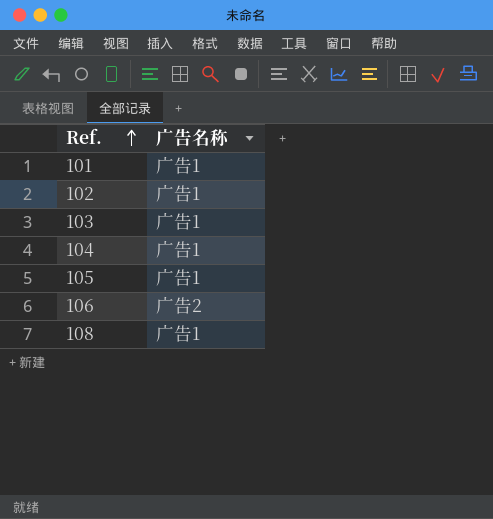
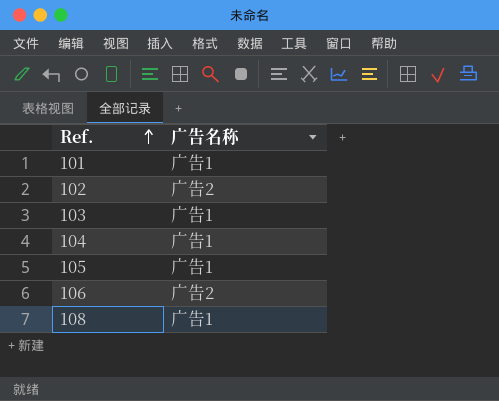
102 | 广告名称: 广告1 -> 广告2

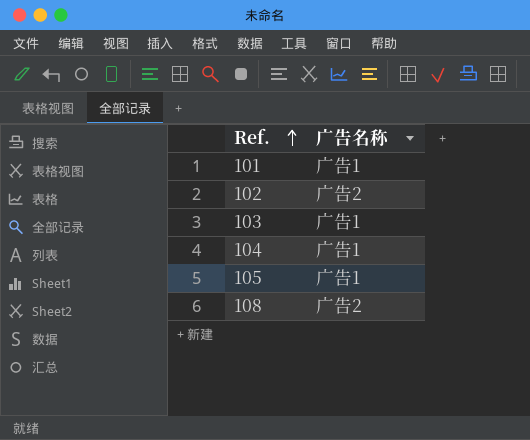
row 106: 广告2 -> none
108 | 广告名称: 广告1 -> 广告2

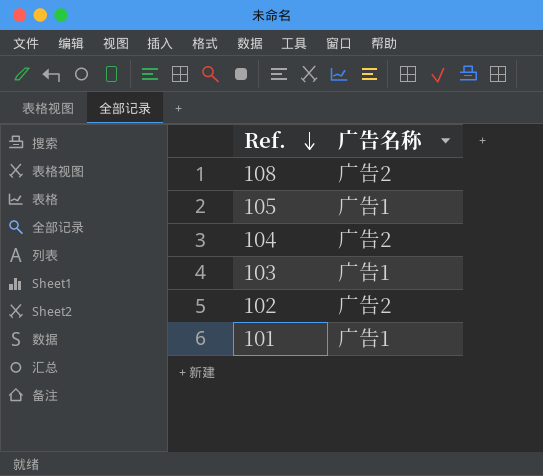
row order: Ref. ascending -> Ref. descending
104 | 广告名称: 广告1 -> 广告2

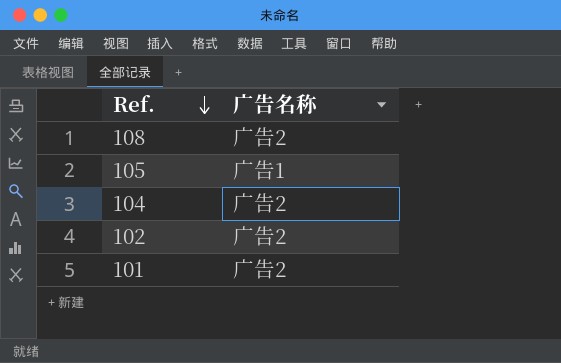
row 103: 广告1 -> none
101 | 广告名称: 广告1 -> 广告2

